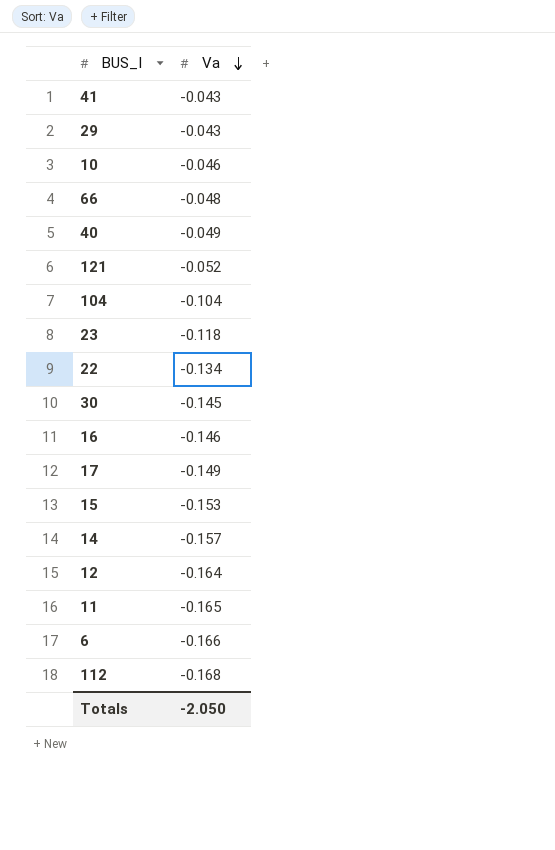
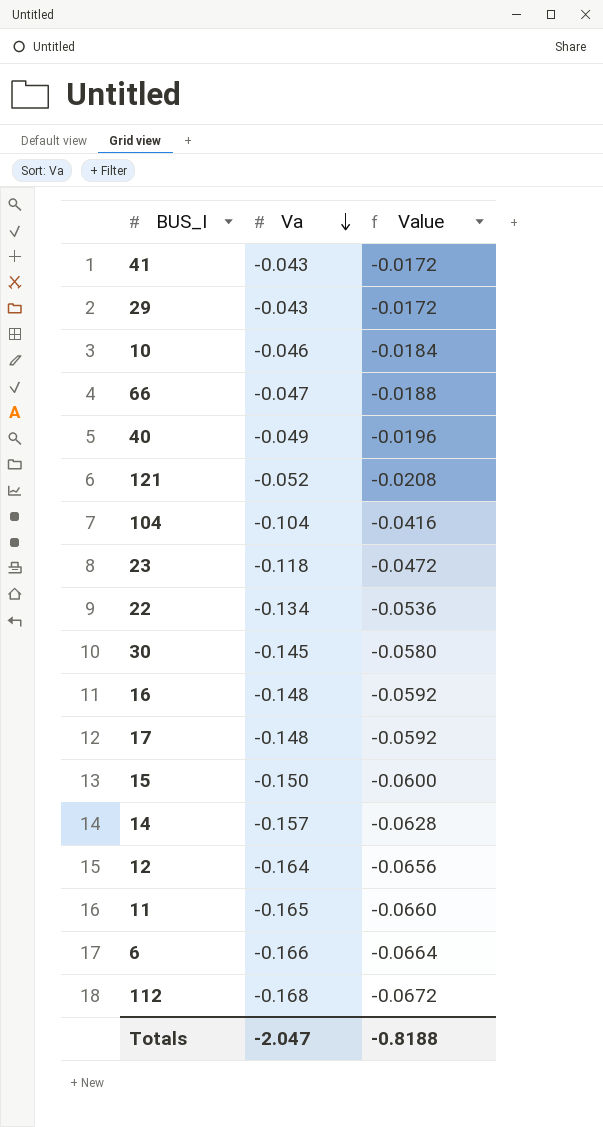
column Value | formula: none -> [Va] * 0.4
66 | Va: -0.048 -> -0.047
16 | Va: -0.146 -> -0.148
17 | Va: -0.149 -> -0.148
15 | Va: -0.153 -> -0.150
Totals | Va: -2.050 -> -2.047

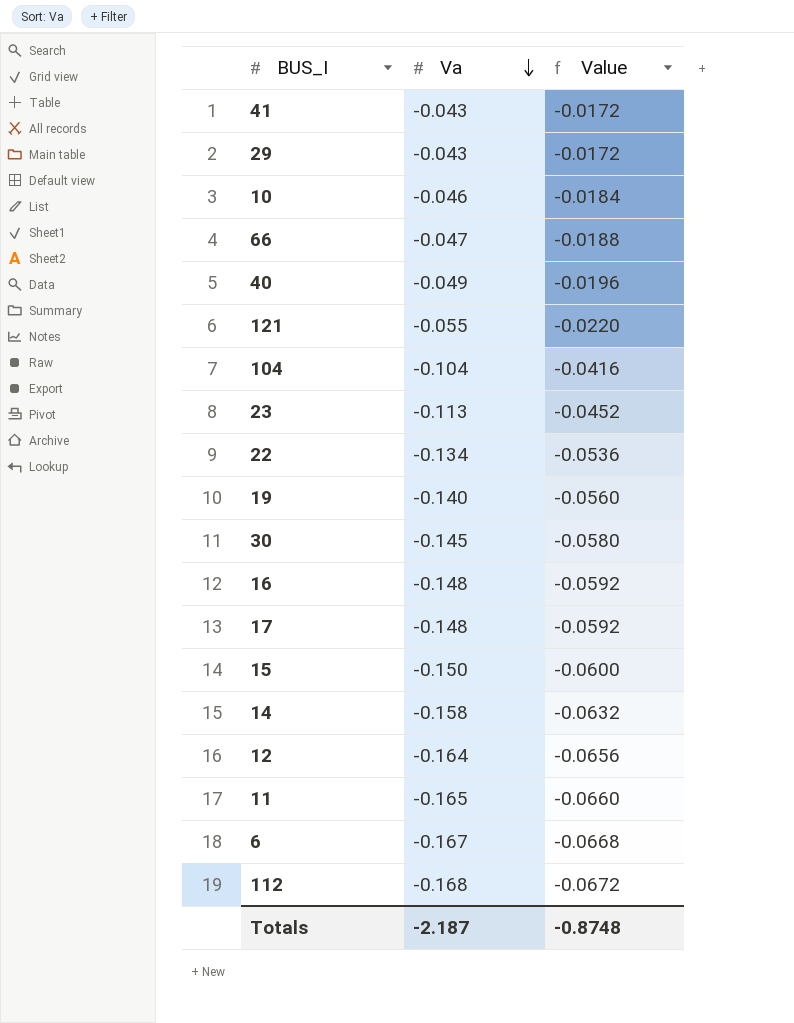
121 | Va: -0.052 -> -0.055
121 | Value: -0.0208 -> -0.0220
23 | Va: -0.118 -> -0.113
23 | Value: -0.0472 -> -0.0452
row 19: none -> -0.140 | -0.0560
14 | Va: -0.157 -> -0.158
14 | Value: -0.0628 -> -0.0632
6 | Va: -0.166 -> -0.167
6 | Value: -0.0664 -> -0.0668
Totals | Va: -2.047 -> -2.187
Totals | Value: -0.8188 -> -0.8748

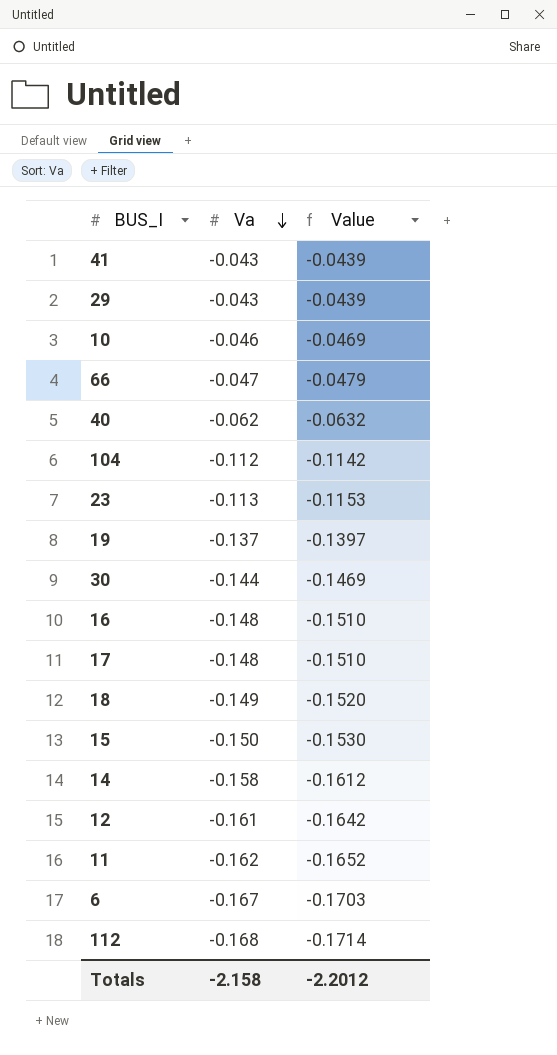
column Value | formula: [Va] * 0.4 -> [Va] * 1.02
row 121: -0.055 | -0.0220 -> none
row 22: -0.134 | -0.0536 -> none
40 | Va: -0.049 -> -0.062
104 | Va: -0.104 -> -0.112
19 | Va: -0.140 -> -0.137
30 | Va: -0.145 -> -0.144
row 18: none -> -0.149 | -0.1520
12 | Va: -0.164 -> -0.161
11 | Va: -0.165 -> -0.162
Totals | Va: -2.187 -> -2.158
Totals | Value: -0.8748 -> -2.2012

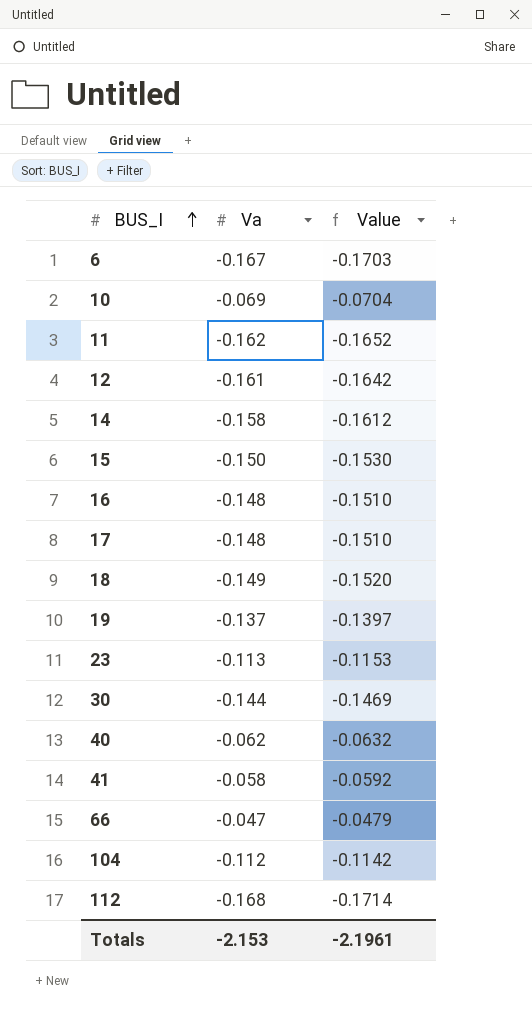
row order: Va descending -> BUS_I ascending
row 29: -0.043 | -0.0439 -> none
10 | Va: -0.046 -> -0.069
10 | Value: -0.0469 -> -0.0704
41 | Va: -0.043 -> -0.058
41 | Value: -0.0439 -> -0.0592
Totals | Va: -2.158 -> -2.153
Totals | Value: -2.2012 -> -2.1961

